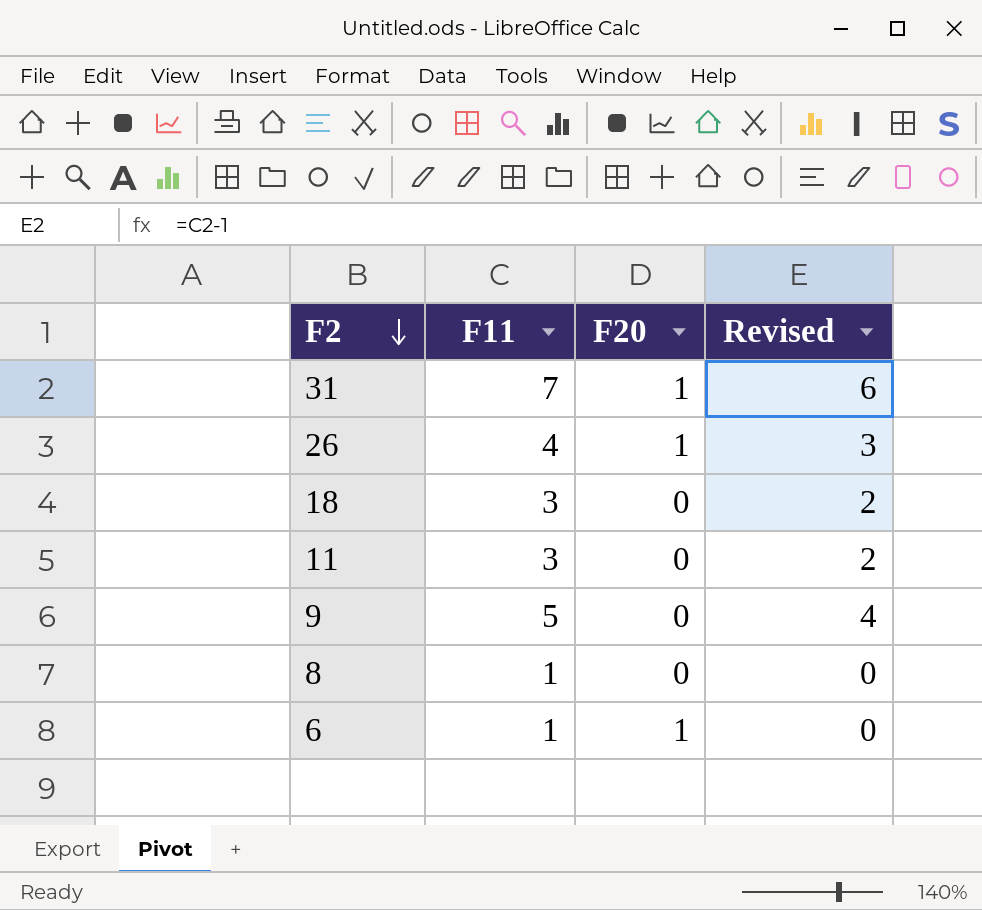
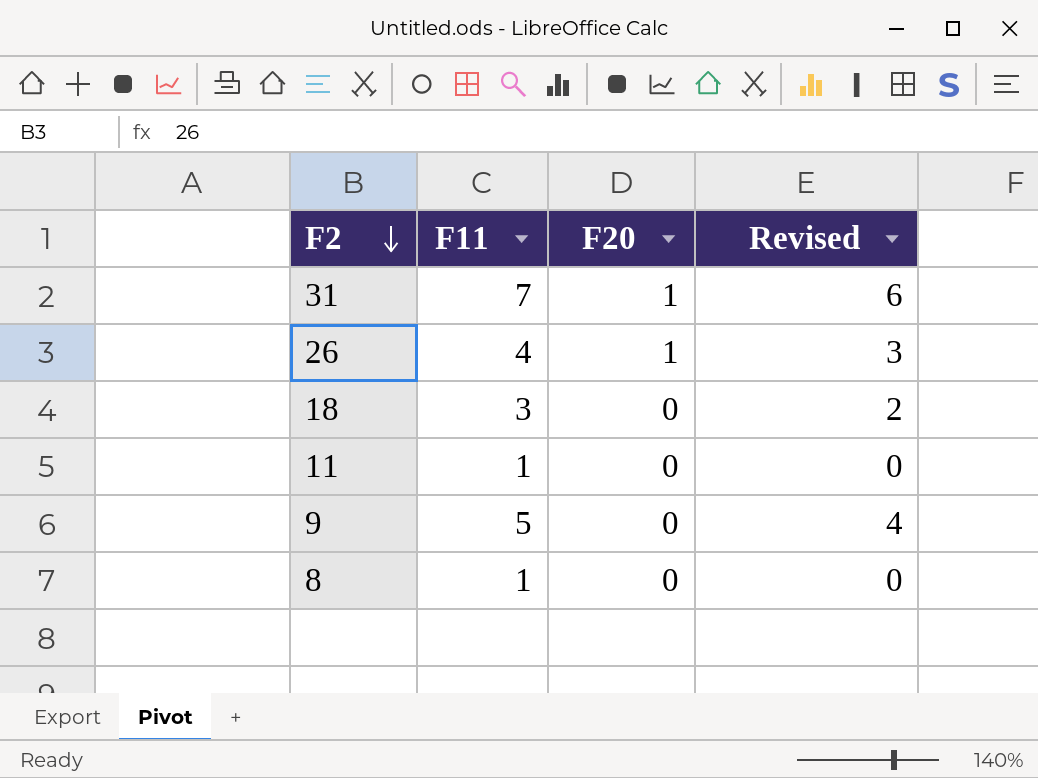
row 6: 1 | 1 | 0 -> none
11 | F11: 3 -> 1
11 | Revised: 2 -> 0

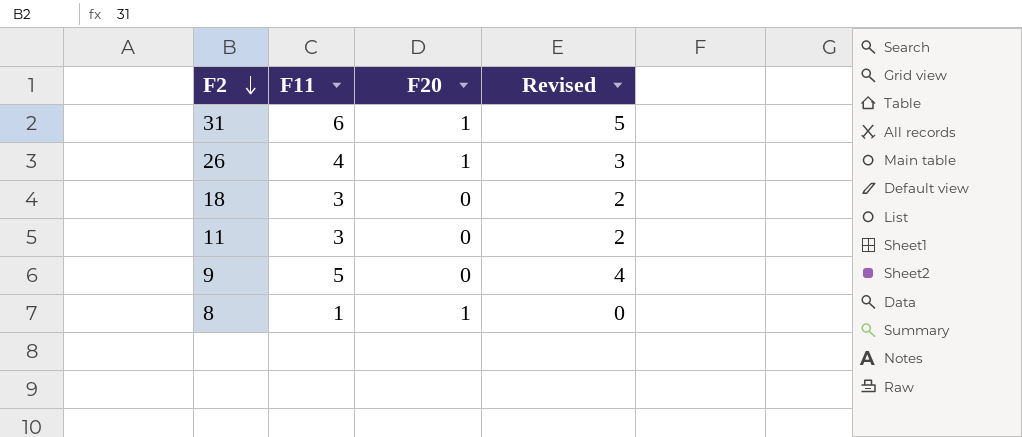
31 | F11: 7 -> 6
31 | Revised: 6 -> 5
11 | F11: 1 -> 3
11 | Revised: 0 -> 2
8 | F20: 0 -> 1

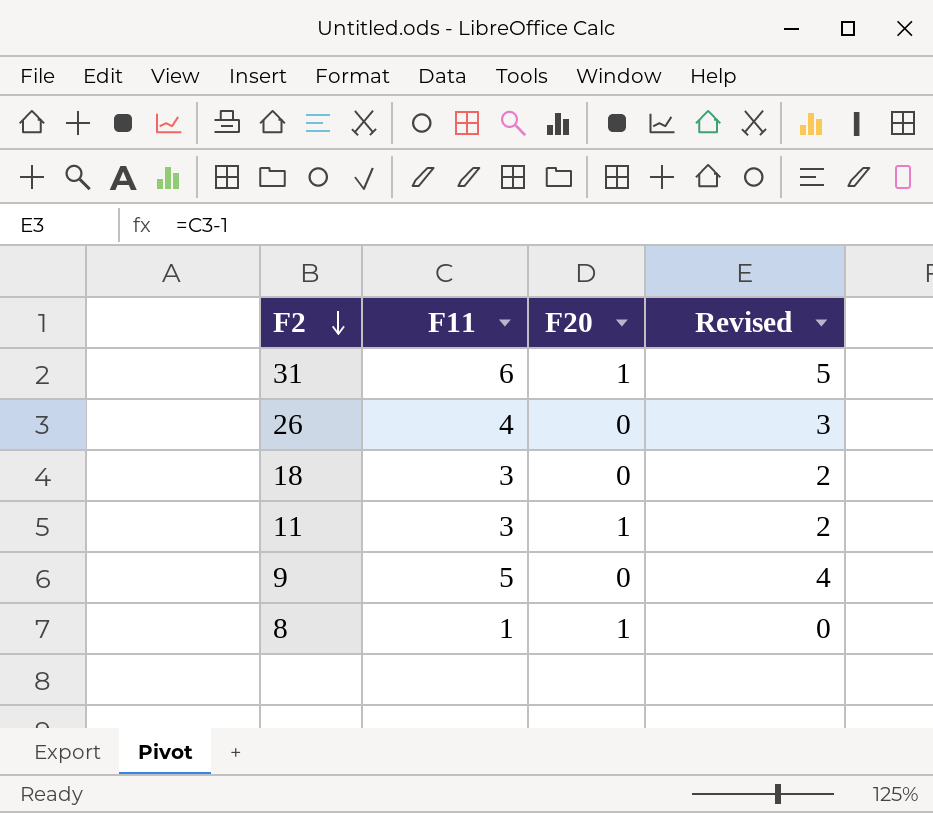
26 | F20: 1 -> 0
11 | F20: 0 -> 1

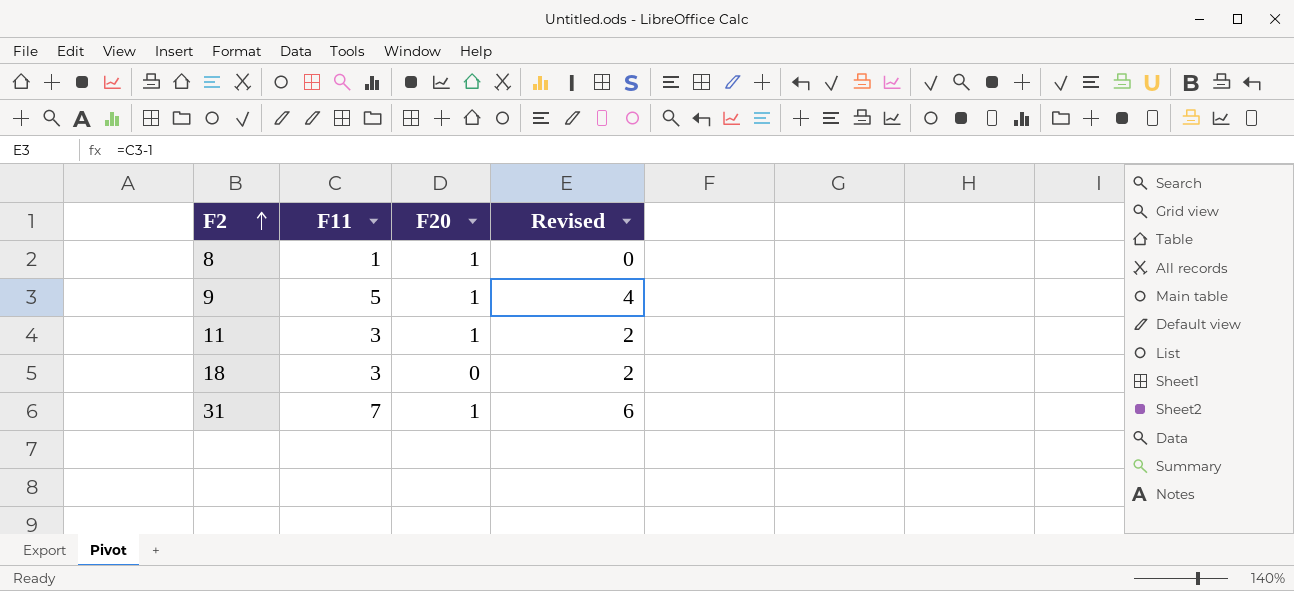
row order: F2 descending -> F2 ascending
row 26: 4 | 0 | 3 -> none
9 | F20: 0 -> 1
31 | F11: 6 -> 7
31 | Revised: 5 -> 6

